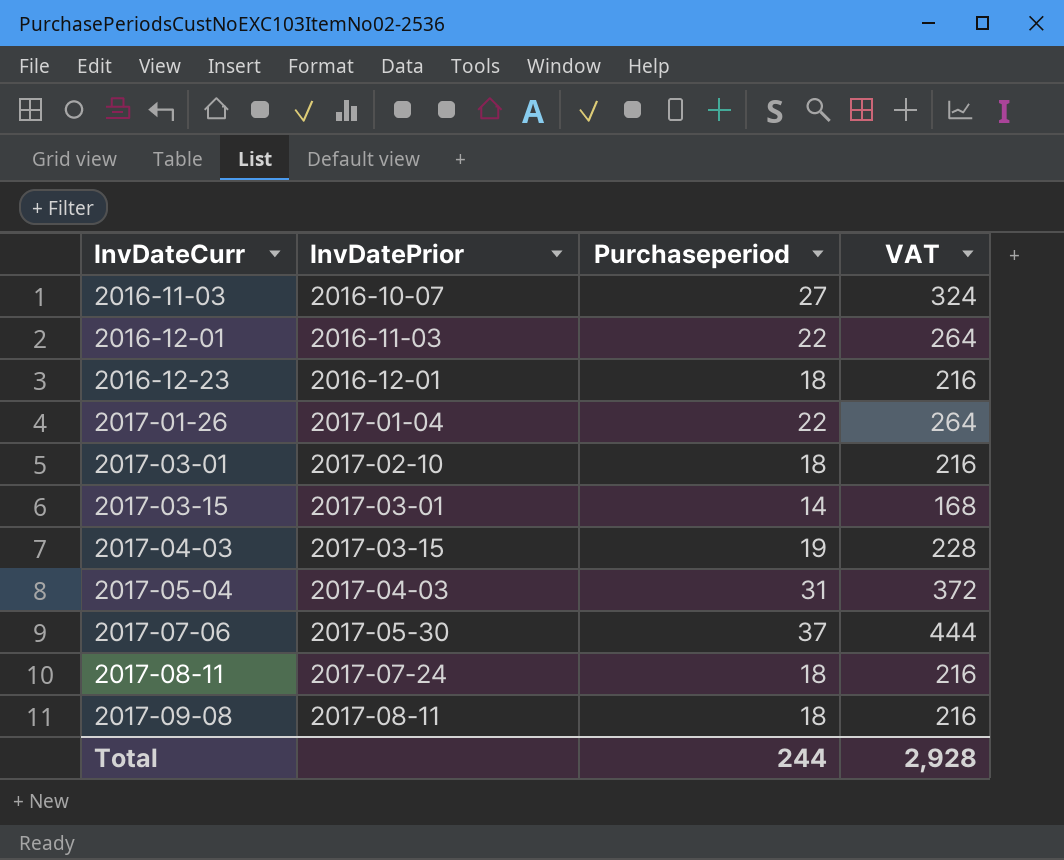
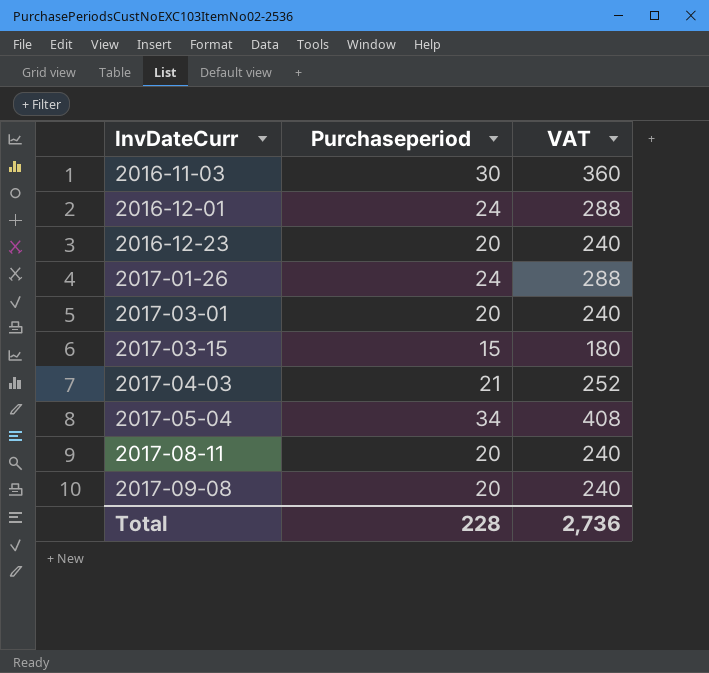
column InvDatePrior | position: 2 -> none
row 2017-07-06: 2017-05-30 | 37 | 444 -> none
2016-11-03 | Purchaseperiod: 27 -> 30
2016-11-03 | VAT: 324 -> 360
2016-12-01 | Purchaseperiod: 22 -> 24
2016-12-01 | VAT: 264 -> 288
2016-12-23 | Purchaseperiod: 18 -> 20
2016-12-23 | VAT: 216 -> 240
2017-01-26 | Purchaseperiod: 22 -> 24
2017-01-26 | VAT: 264 -> 288
2017-03-01 | Purchaseperiod: 18 -> 20
2017-03-01 | VAT: 216 -> 240
2017-03-15 | Purchaseperiod: 14 -> 15
2017-03-15 | VAT: 168 -> 180
2017-04-03 | Purchaseperiod: 19 -> 21
2017-04-03 | VAT: 228 -> 252
2017-05-04 | Purchaseperiod: 31 -> 34
2017-05-04 | VAT: 372 -> 408
2017-08-11 | Purchaseperiod: 18 -> 20
2017-08-11 | VAT: 216 -> 240
2017-09-08 | Purchaseperiod: 18 -> 20
2017-09-08 | VAT: 216 -> 240
Total | Purchaseperiod: 244 -> 228
Total | VAT: 2,928 -> 2,736

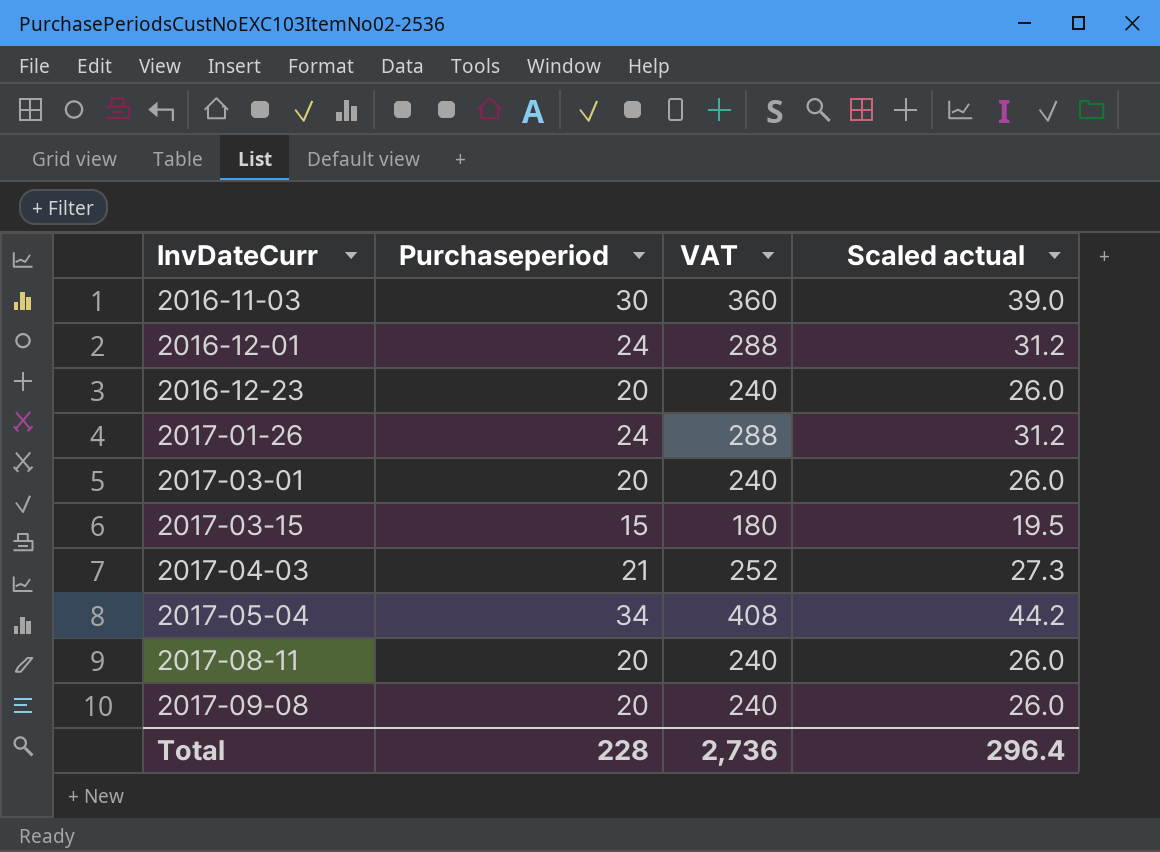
column Scaled actual | formula: none -> [Purchaseperiod] * 1.3

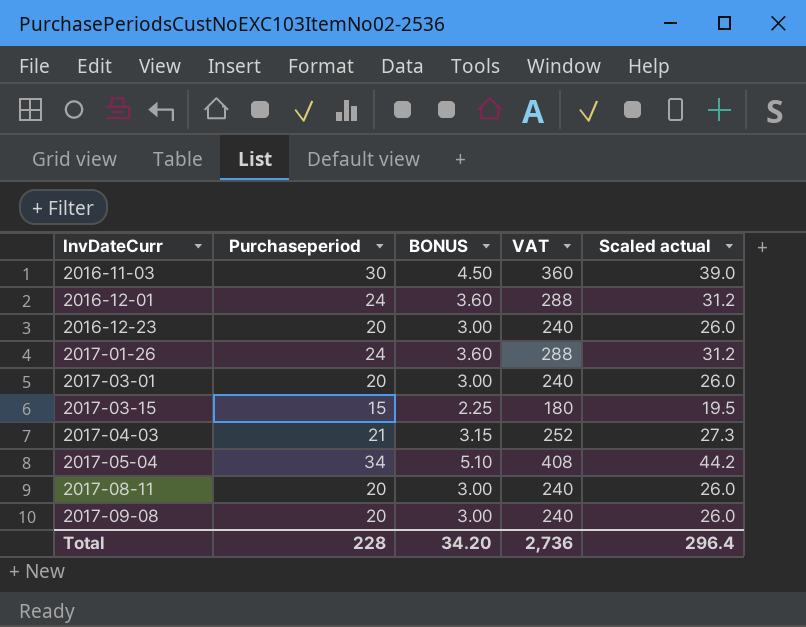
column BONUS | formula: none -> [Purchaseperiod] * 0.15

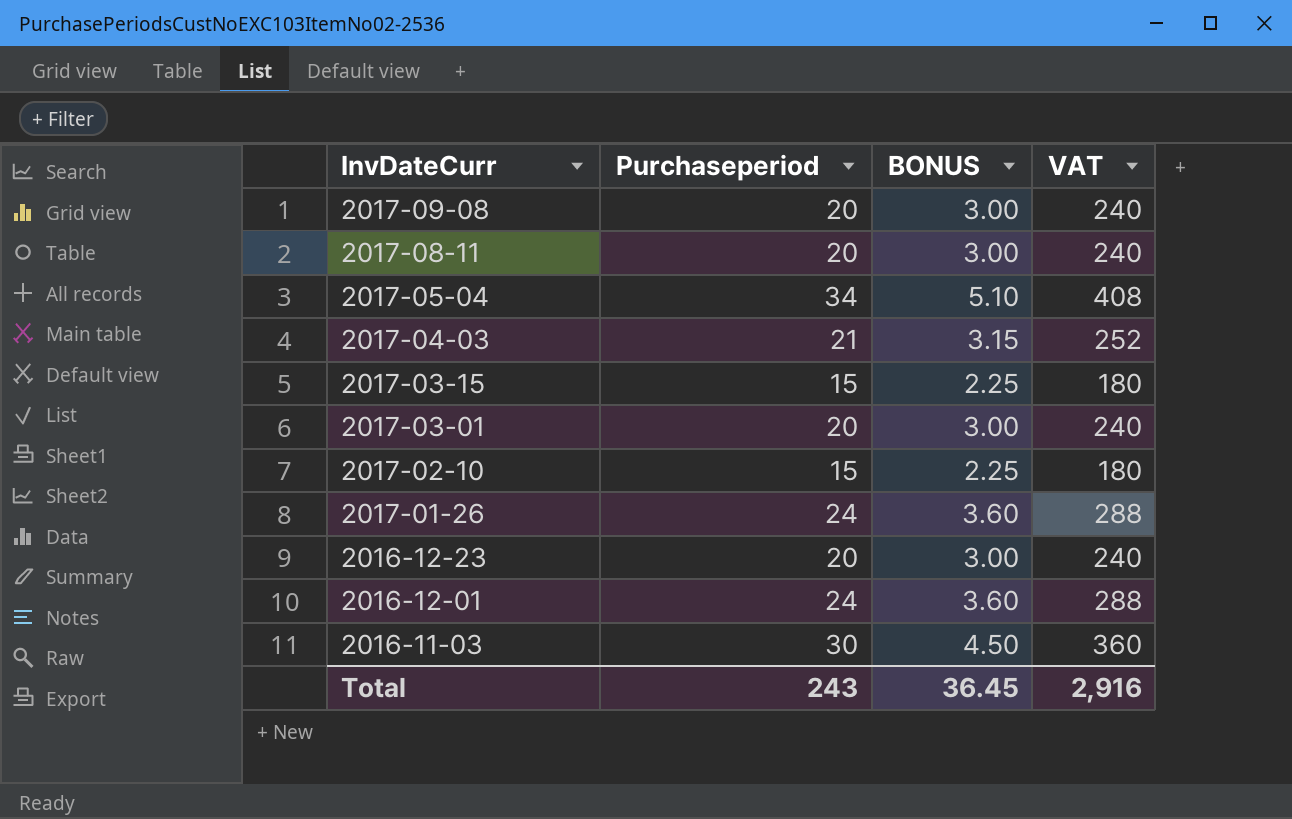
row order: InvDateCurr ascending -> InvDateCurr descending
column Scaled actual | formula: [Purchaseperiod] * 1.3 -> none
row 2017-02-10: none -> 15 | 2.25 | 180
Total | Purchaseperiod: 228 -> 243
Total | BONUS: 34.20 -> 36.45
Total | VAT: 2,736 -> 2,916

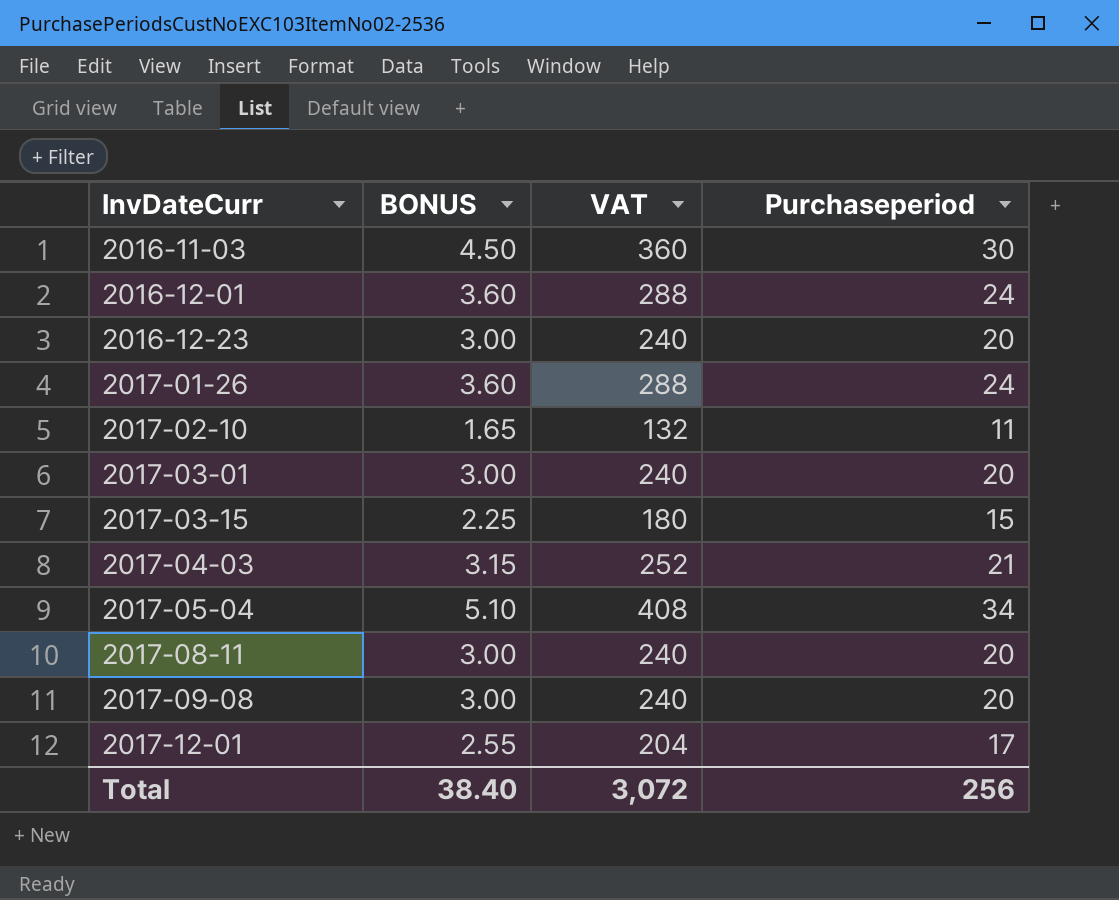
row order: InvDateCurr descending -> InvDateCurr ascending
column Purchaseperiod | position: 2 -> 4
2017-02-10 | BONUS: 2.25 -> 1.65
2017-02-10 | VAT: 180 -> 132
2017-02-10 | Purchaseperiod: 15 -> 11
row 2017-12-01: none -> 2.55 | 204 | 17
Total | BONUS: 36.45 -> 38.40
Total | VAT: 2,916 -> 3,072
Total | Purchaseperiod: 243 -> 256

